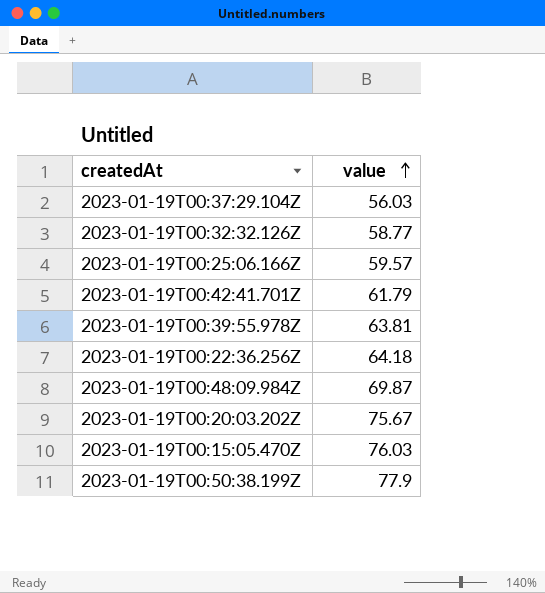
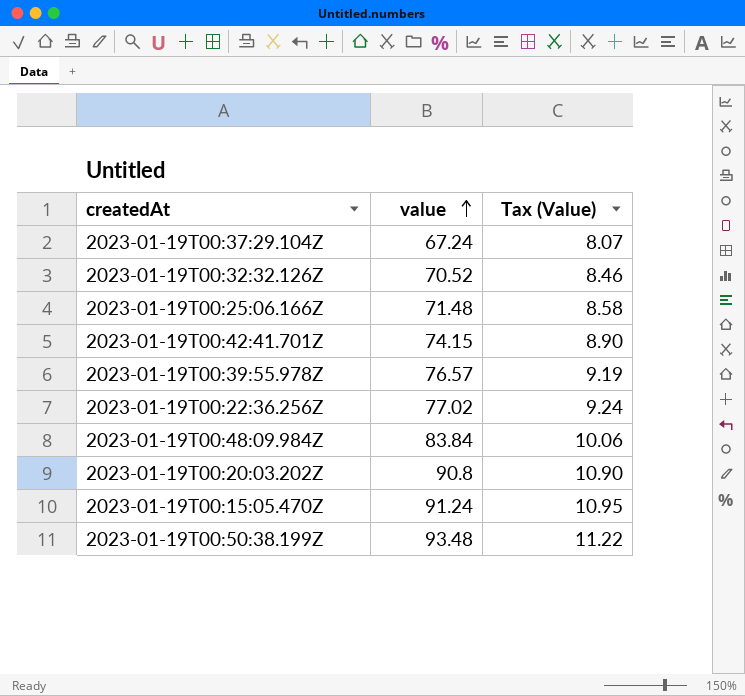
column Tax (Value) | formula: none -> [value] * 0.12
2023-01-19T00:37:29.104Z | value: 56.03 -> 67.24
2023-01-19T00:32:32.126Z | value: 58.77 -> 70.52
2023-01-19T00:25:06.166Z | value: 59.57 -> 71.48
2023-01-19T00:42:41.701Z | value: 61.79 -> 74.15
2023-01-19T00:39:55.978Z | value: 63.81 -> 76.57
2023-01-19T00:22:36.256Z | value: 64.18 -> 77.02
2023-01-19T00:48:09.984Z | value: 69.87 -> 83.84
2023-01-19T00:20:03.202Z | value: 75.67 -> 90.8
2023-01-19T00:15:05.470Z | value: 76.03 -> 91.24
2023-01-19T00:50:38.199Z | value: 77.9 -> 93.48

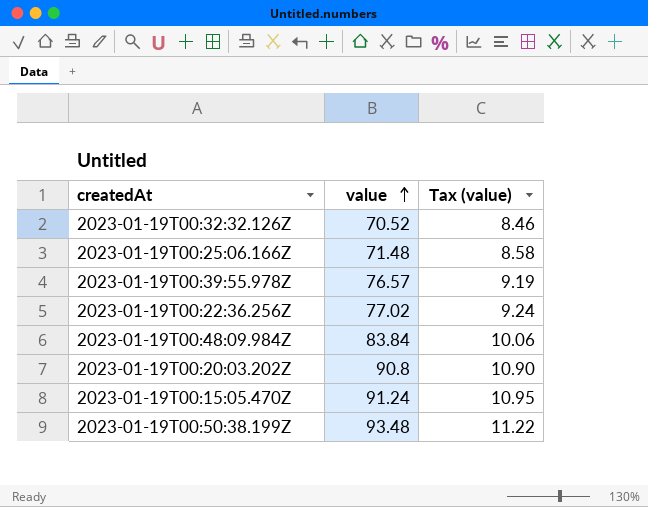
column name: Tax (Value) -> Tax (value)
row 2023-01-19T00:37:29.104Z: 67.24 | 8.07 -> none
row 2023-01-19T00:42:41.701Z: 74.15 | 8.90 -> none

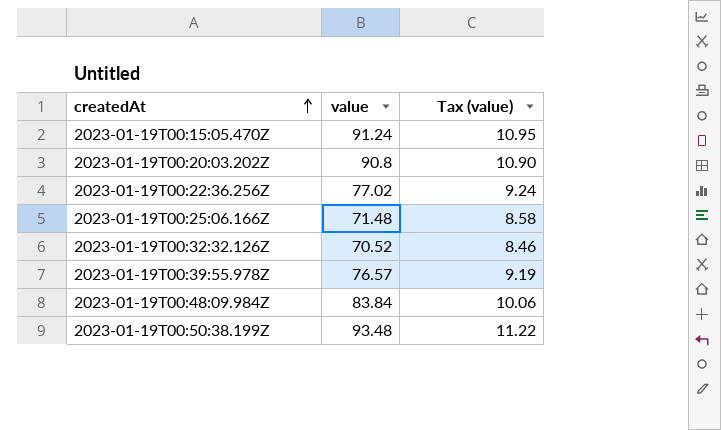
row order: value ascending -> createdAt ascending

